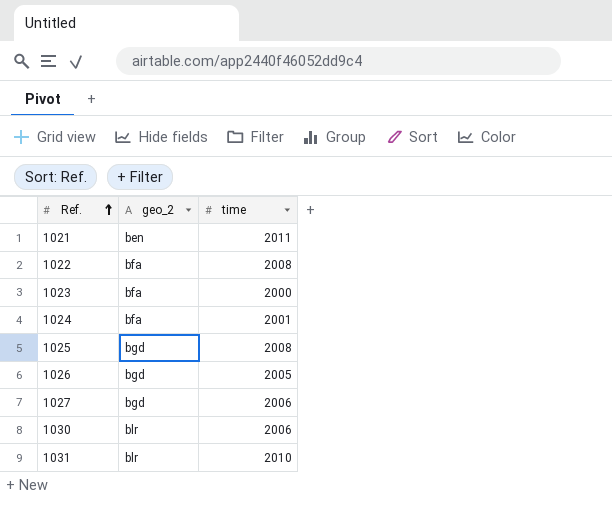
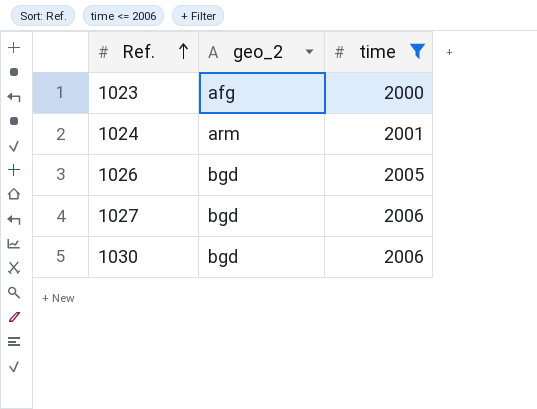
filter: none -> time <= 2006
1023 | geo_2: bfa -> afg
1024 | geo_2: bfa -> arm
1030 | geo_2: blr -> bgd

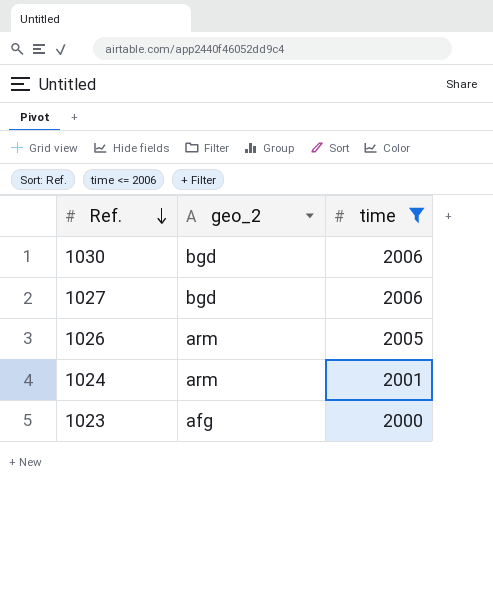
row order: Ref. ascending -> Ref. descending
1026 | geo_2: bgd -> arm

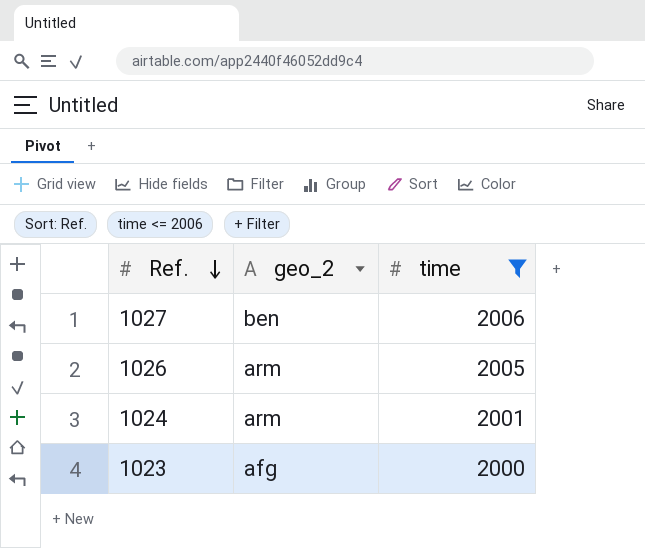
row 1030: bgd | 2006 -> none
1027 | geo_2: bgd -> ben

